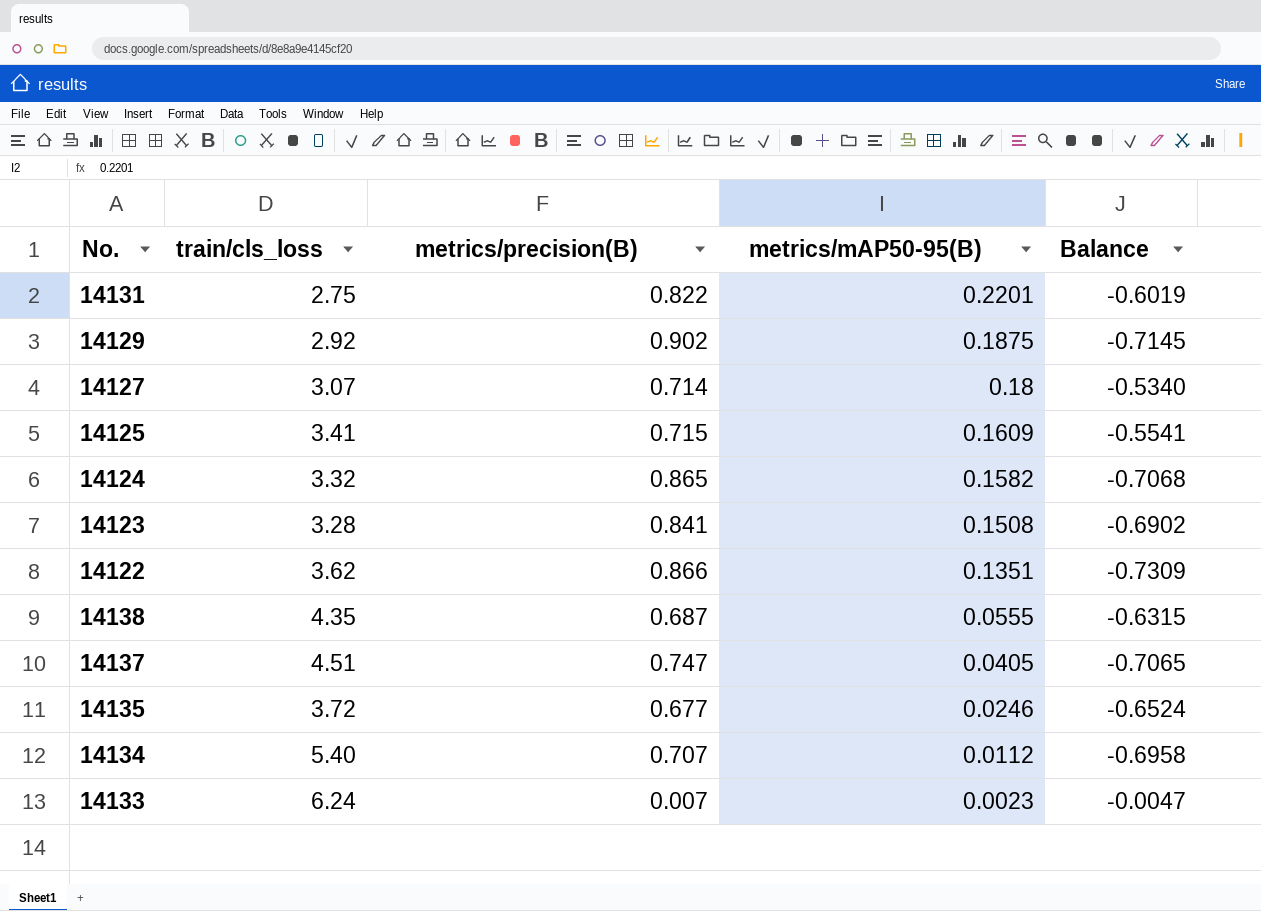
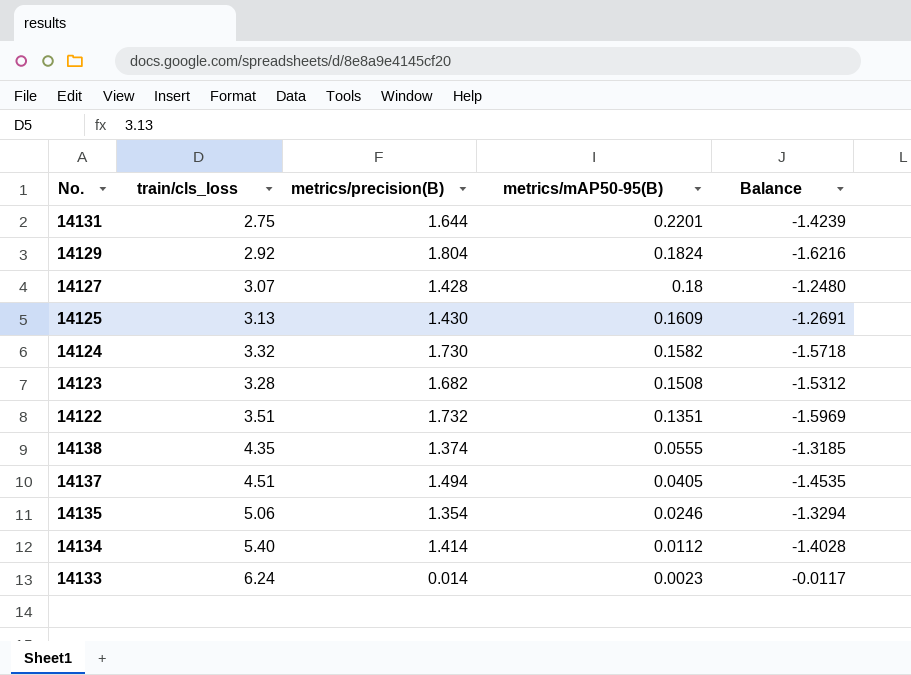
14131 | metrics/precision(B): 0.822 -> 1.644
14131 | Balance: -0.6019 -> -1.4239
14129 | metrics/precision(B): 0.902 -> 1.804
14129 | metrics/mAP50-95(B): 0.1875 -> 0.1824
14129 | Balance: -0.7145 -> -1.6216
14127 | metrics/precision(B): 0.714 -> 1.428
14127 | Balance: -0.5340 -> -1.2480
14125 | train/cls_loss: 3.41 -> 3.13
14125 | metrics/precision(B): 0.715 -> 1.430
14125 | Balance: -0.5541 -> -1.2691
14124 | metrics/precision(B): 0.865 -> 1.730
14124 | Balance: -0.7068 -> -1.5718
14123 | metrics/precision(B): 0.841 -> 1.682
14123 | Balance: -0.6902 -> -1.5312
14122 | train/cls_loss: 3.62 -> 3.51
14122 | metrics/precision(B): 0.866 -> 1.732
14122 | Balance: -0.7309 -> -1.5969
14138 | metrics/precision(B): 0.687 -> 1.374
14138 | Balance: -0.6315 -> -1.3185
14137 | metrics/precision(B): 0.747 -> 1.494
14137 | Balance: -0.7065 -> -1.4535
14135 | train/cls_loss: 3.72 -> 5.06
14135 | metrics/precision(B): 0.677 -> 1.354
14135 | Balance: -0.6524 -> -1.3294
14134 | metrics/precision(B): 0.707 -> 1.414
14134 | Balance: -0.6958 -> -1.4028
14133 | metrics/precision(B): 0.007 -> 0.014
14133 | Balance: -0.0047 -> -0.0117

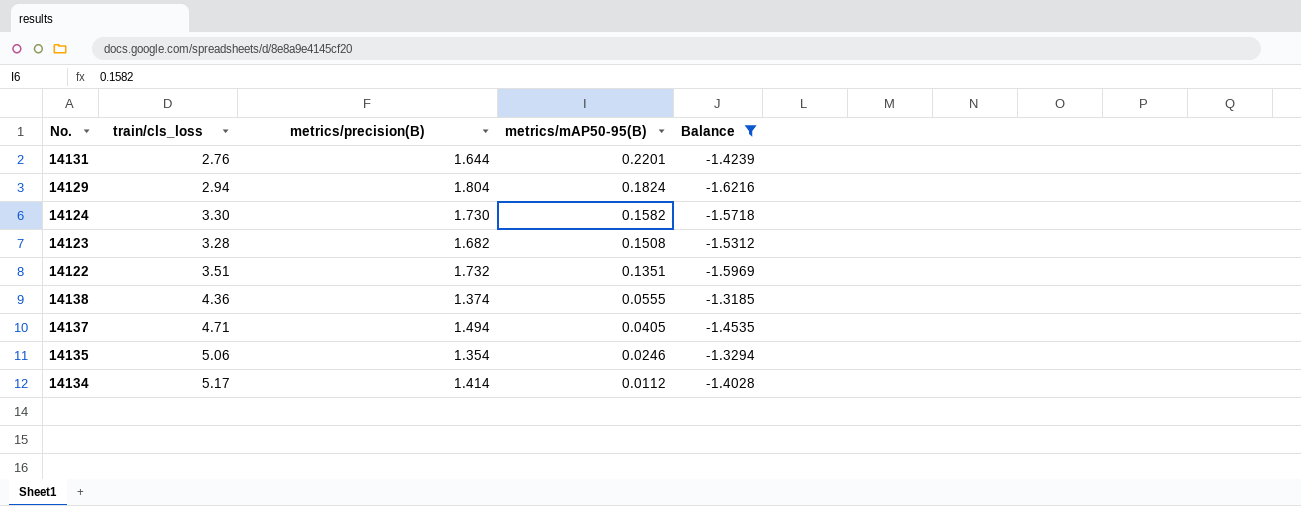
filter: none -> Balance <= -1.3185
14131 | train/cls_loss: 2.75 -> 2.76
14129 | train/cls_loss: 2.92 -> 2.94
14124 | train/cls_loss: 3.32 -> 3.30
14138 | train/cls_loss: 4.35 -> 4.36
14137 | train/cls_loss: 4.51 -> 4.71
14134 | train/cls_loss: 5.40 -> 5.17

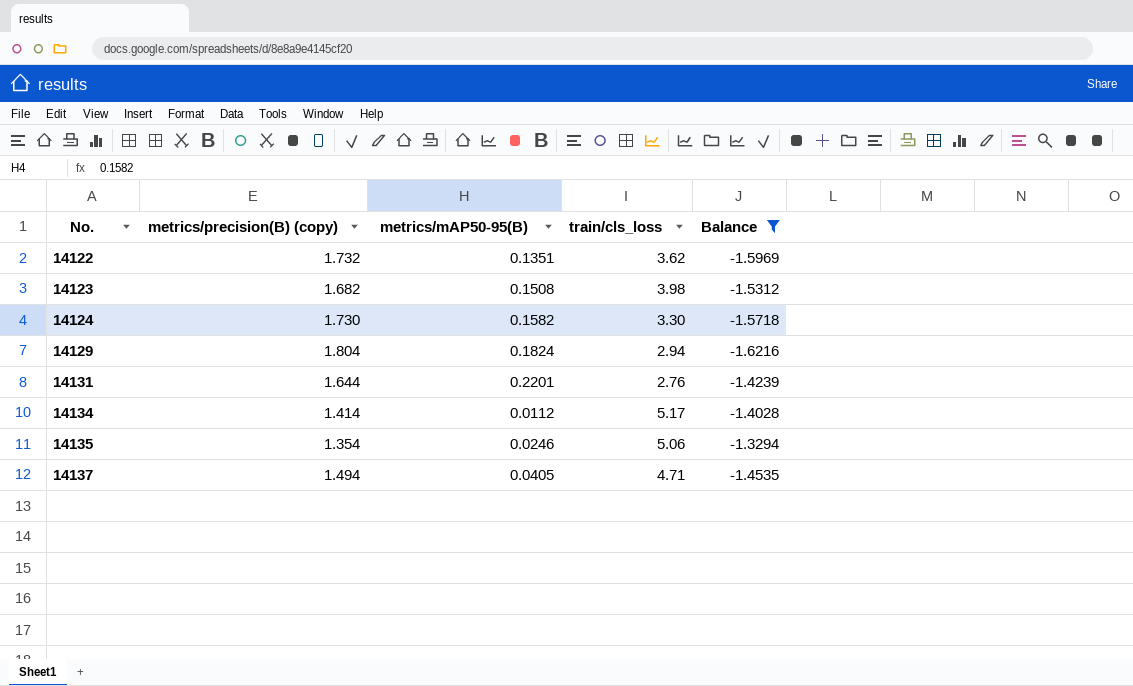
row order: metrics/mAP50-95(B) descending -> No. ascending
column name: metrics/precision(B) -> metrics/precision(B) (copy)
column train/cls_loss | position: 2 -> 4
row 14138: 4.36 | 1.374 | 0.0555 | -1.3185 -> none
14122 | train/cls_loss: 3.51 -> 3.62
14123 | train/cls_loss: 3.28 -> 3.98

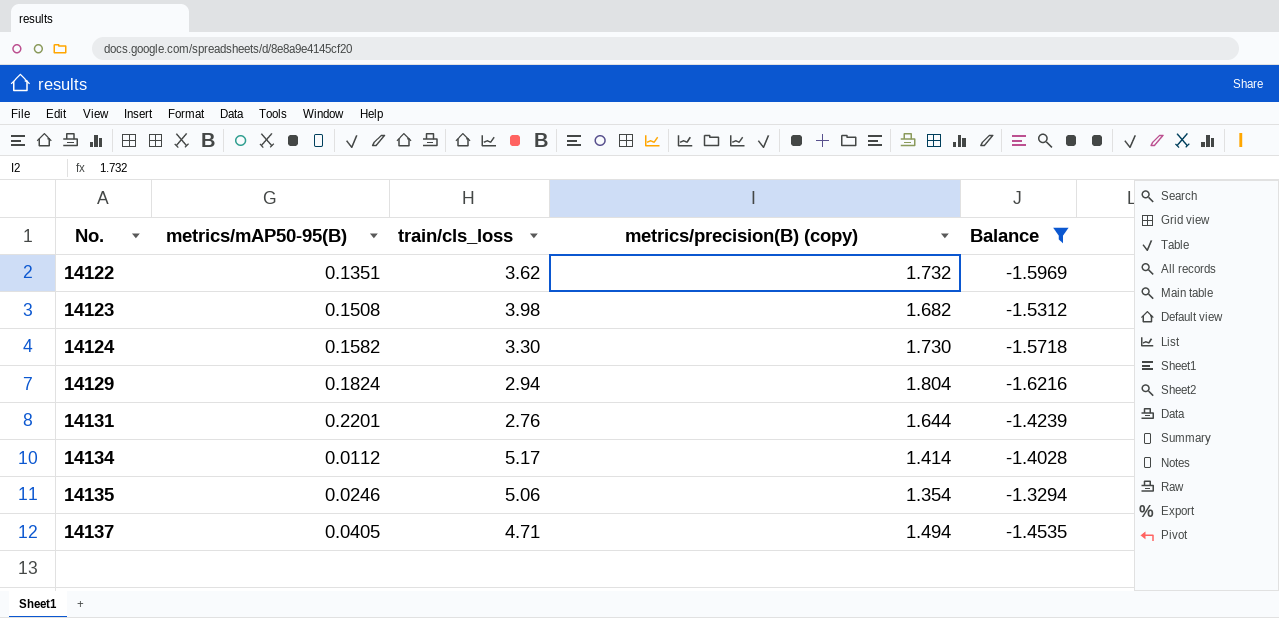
column metrics/precision(B) (copy) | position: 2 -> 4

